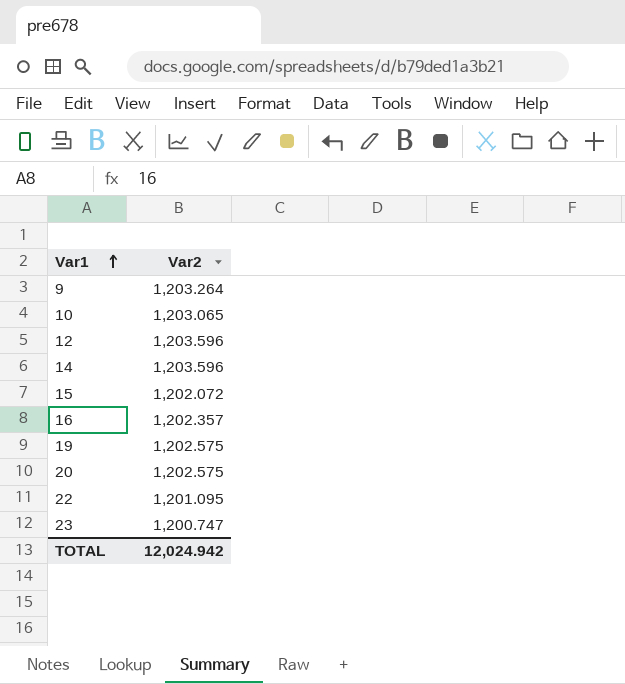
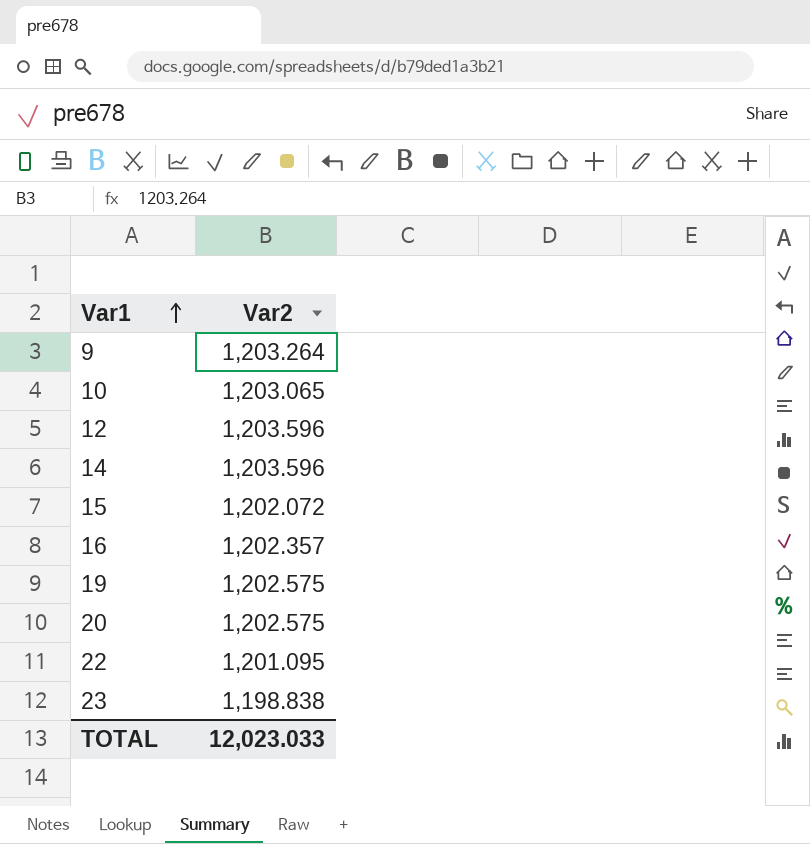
23 | Var2: 1,200.747 -> 1,198.838
TOTAL | Var2: 12,024.942 -> 12,023.033

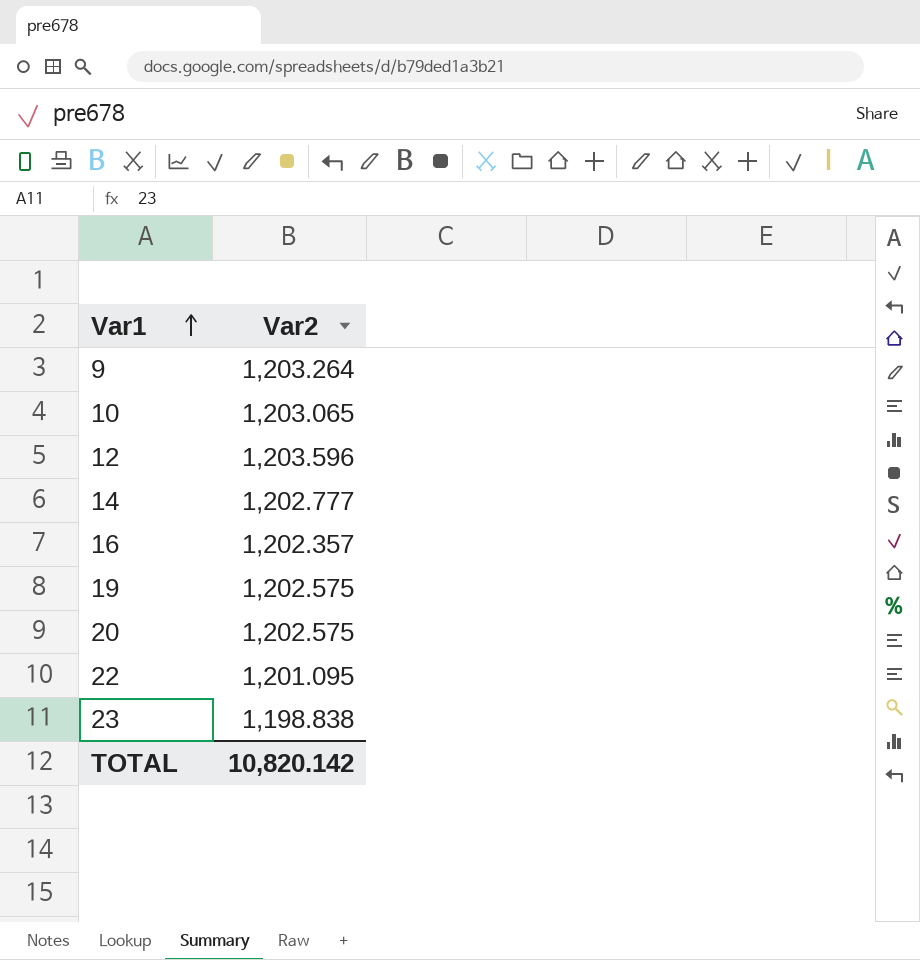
row 15: 1,202.072 -> none
14 | Var2: 1,203.596 -> 1,202.777
TOTAL | Var2: 12,023.033 -> 10,820.142

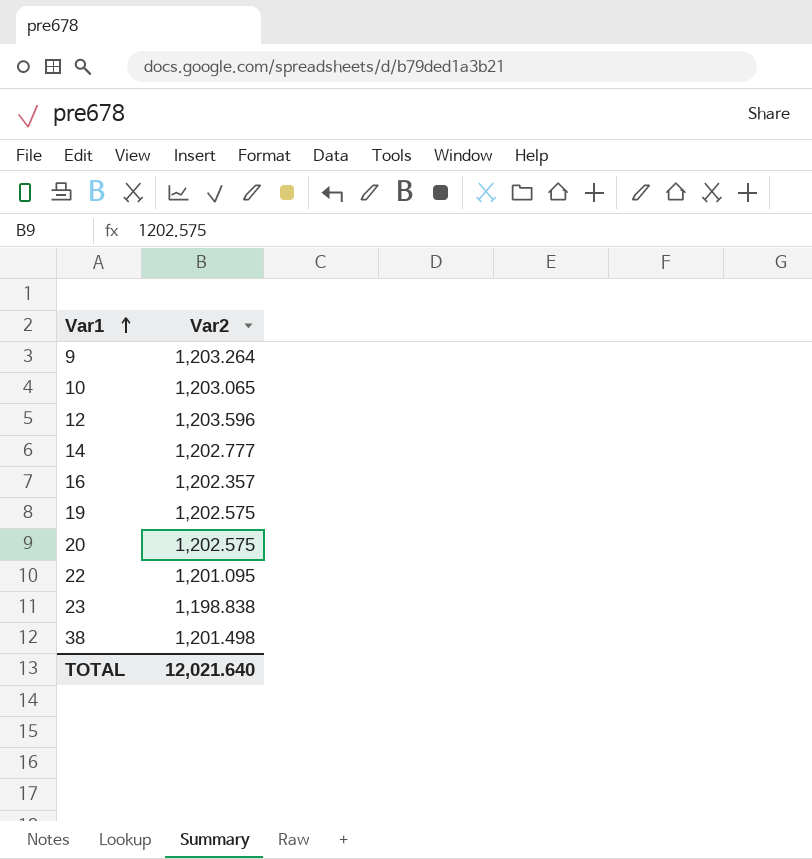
row 38: none -> 1,201.498
TOTAL | Var2: 10,820.142 -> 12,021.640

